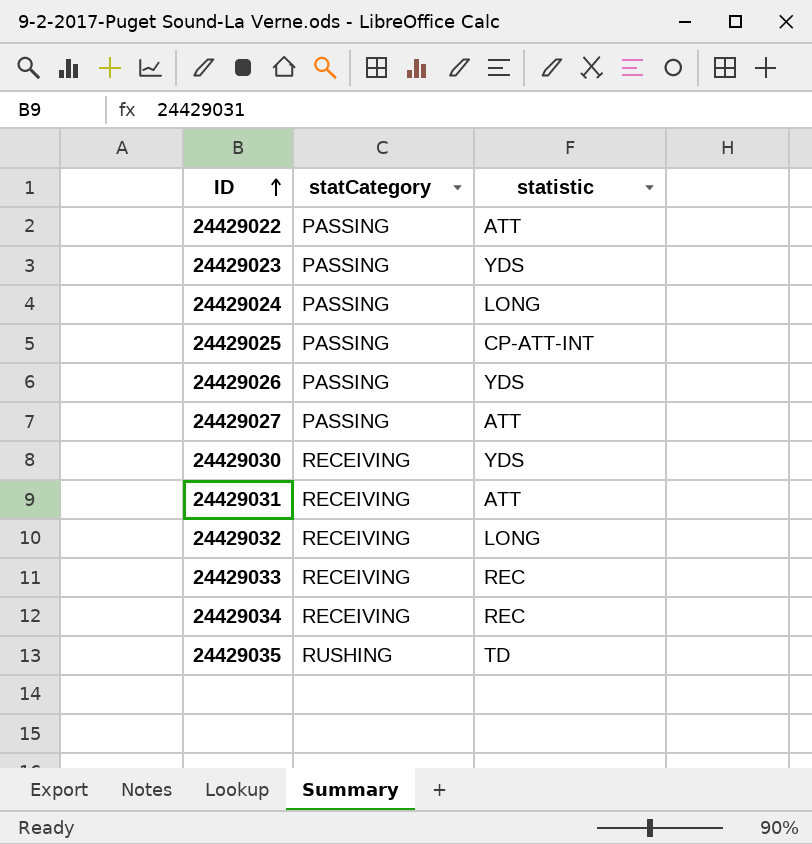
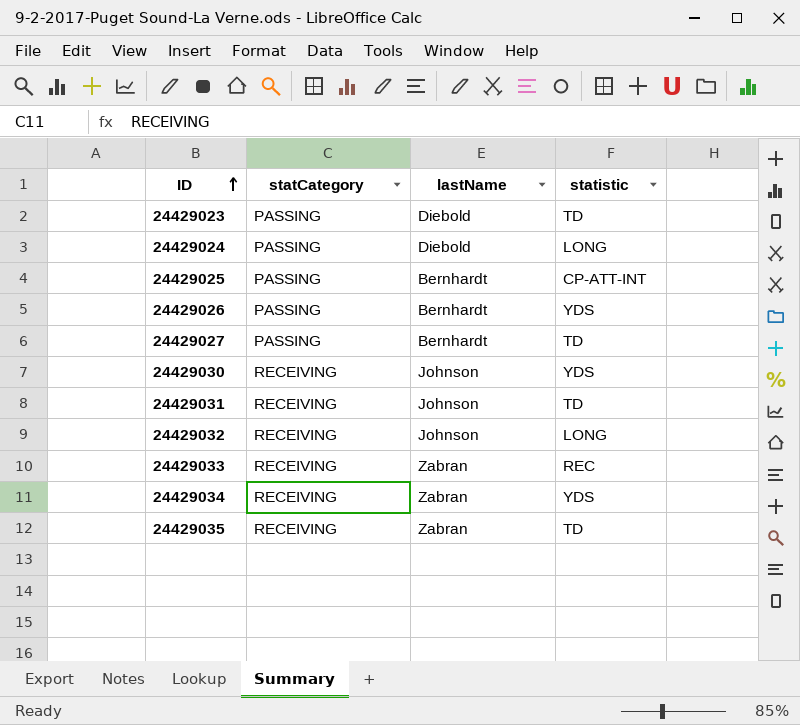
column lastName | position: none -> 3
row 24429022: PASSING | ATT -> none
24429023 | statistic: YDS -> TD
24429027 | statistic: ATT -> TD
24429031 | statistic: ATT -> TD
24429034 | statistic: REC -> YDS
24429035 | statCategory: RUSHING -> RECEIVING

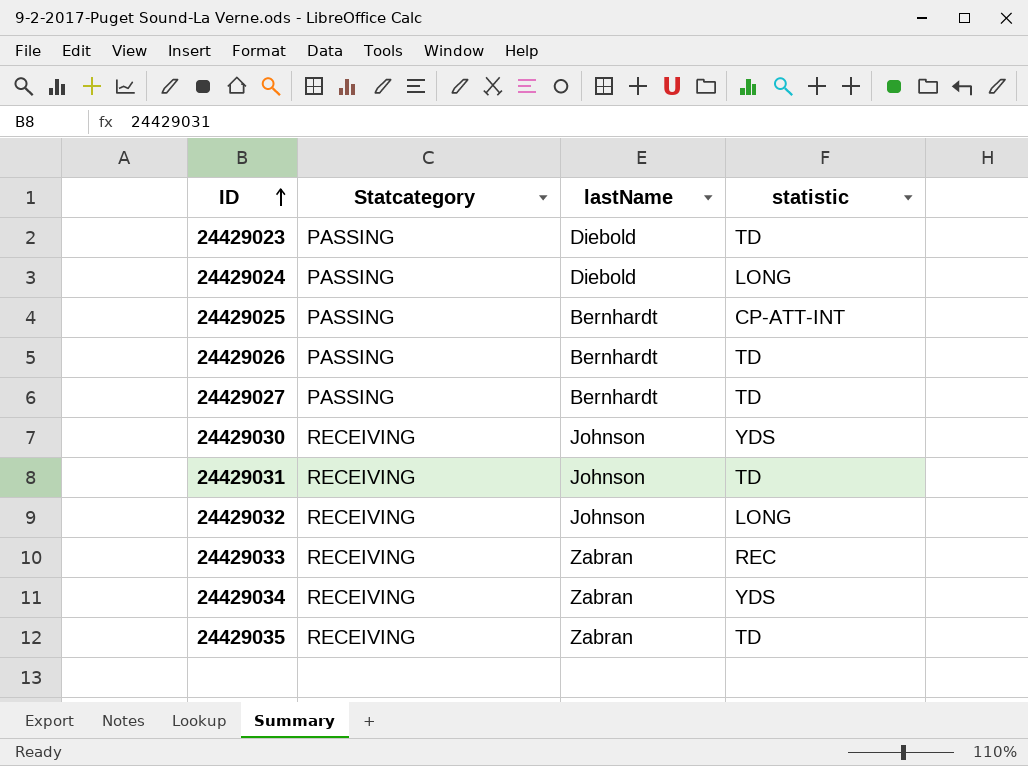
column name: statCategory -> Statcategory
24429026 | statistic: YDS -> TD

